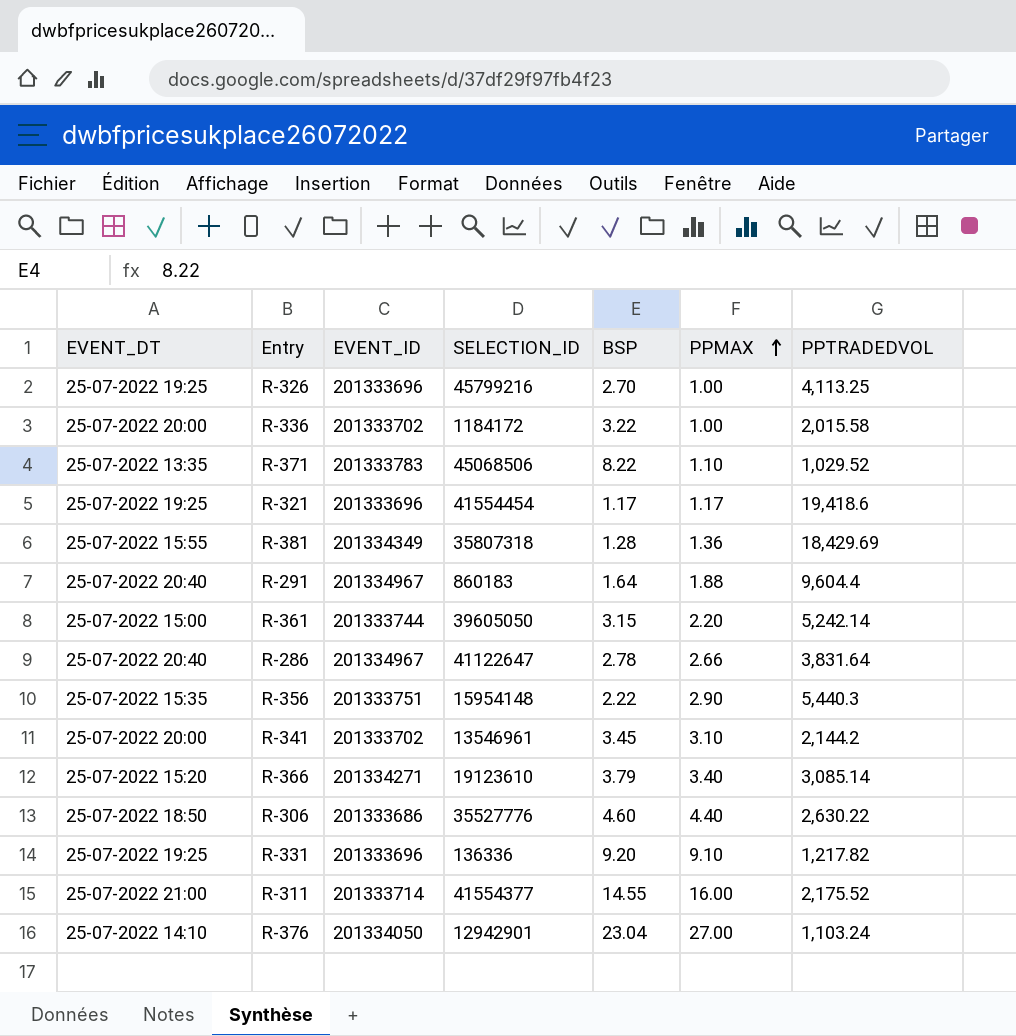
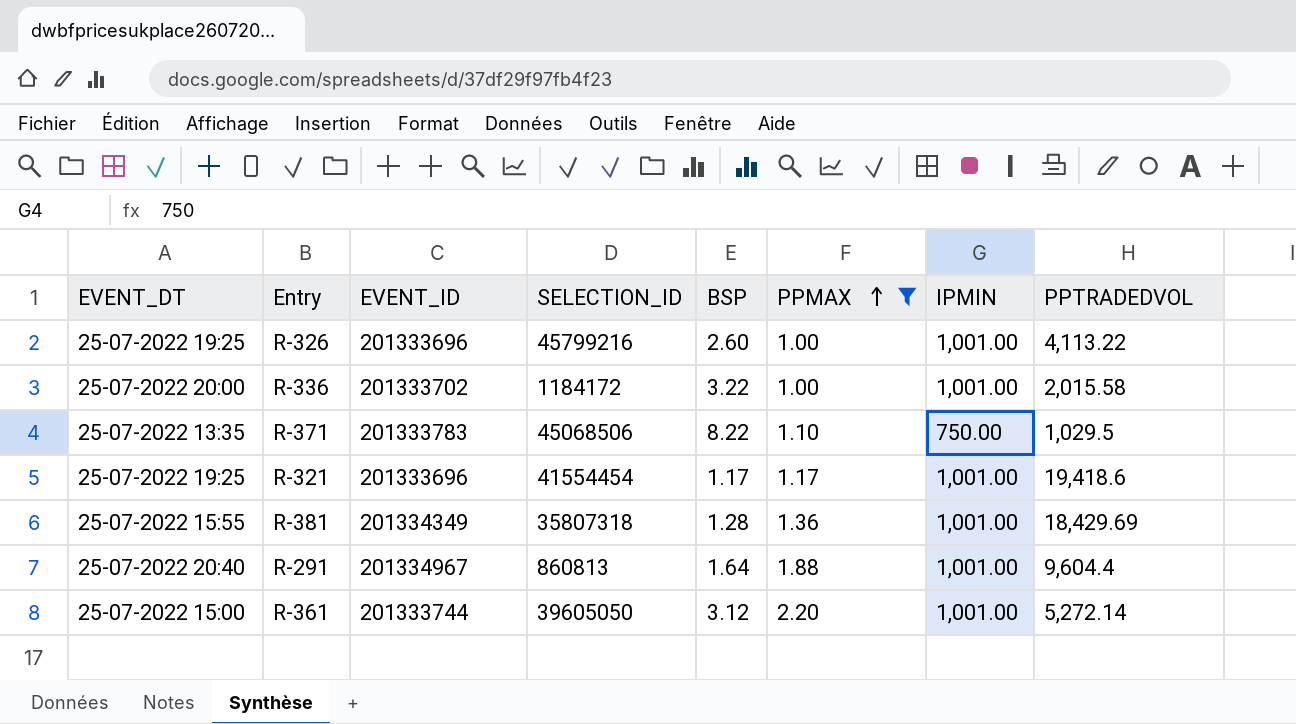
filter: none -> PPMAX <= 2.20
column IPMIN | position: none -> 7
R-326 | BSP: 2.70 -> 2.60
R-326 | PPTRADEDVOL: 4,113.25 -> 4,113.22
R-371 | PPTRADEDVOL: 1,029.52 -> 1,029.5
R-291 | SELECTION_ID: 860183 -> 860813
R-361 | BSP: 3.15 -> 3.12
R-361 | PPTRADEDVOL: 5,242.14 -> 5,272.14

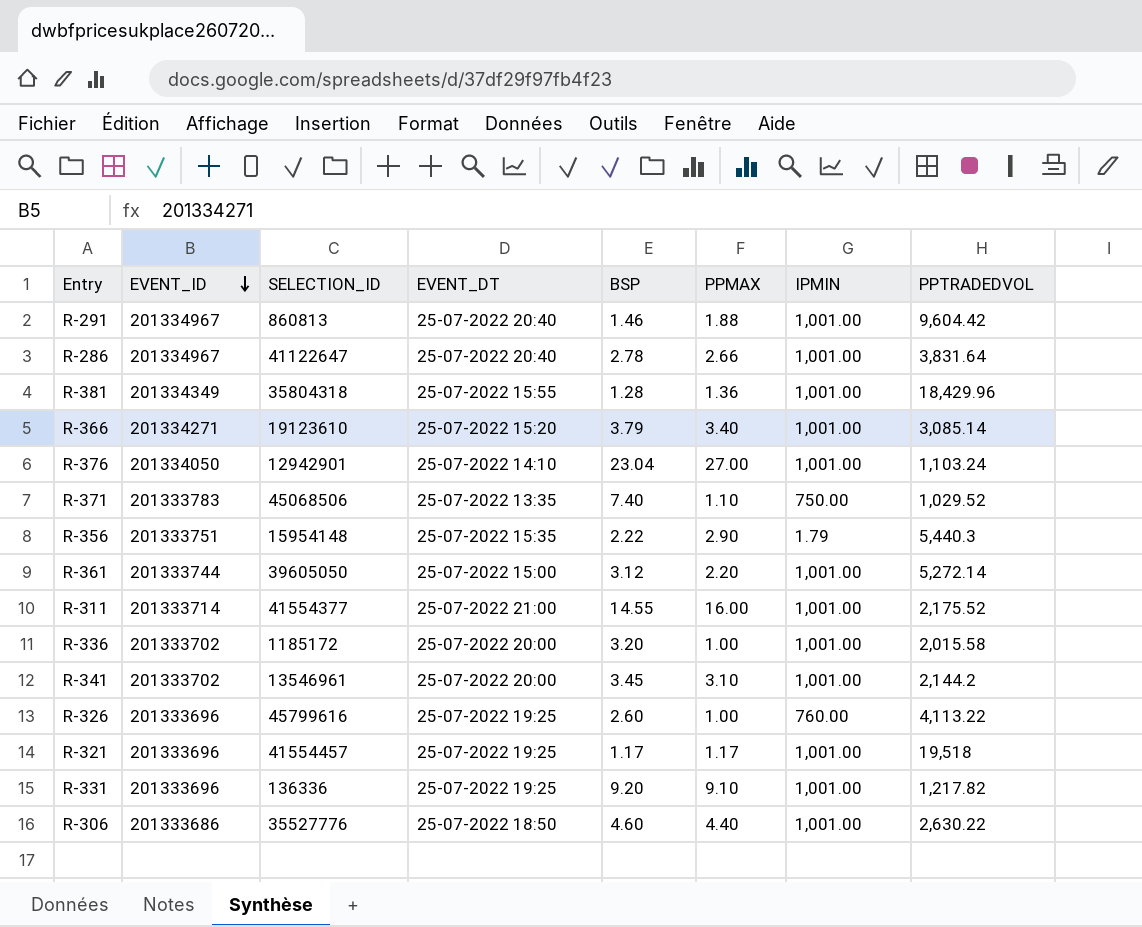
filter: PPMAX <= 2.20 -> none
row order: PPMAX ascending -> EVENT_ID descending
column EVENT_DT | position: 1 -> 4
R-291 | BSP: 1.64 -> 1.46
R-291 | PPTRADEDVOL: 9,604.4 -> 9,604.42
R-381 | SELECTION_ID: 35807318 -> 35804318
R-381 | PPTRADEDVOL: 18,429.69 -> 18,429.96
R-371 | BSP: 8.22 -> 7.40
R-371 | PPTRADEDVOL: 1,029.5 -> 1,029.52
R-336 | SELECTION_ID: 1184172 -> 1185172
R-336 | BSP: 3.22 -> 3.20
R-326 | SELECTION_ID: 45799216 -> 45799616
R-326 | IPMIN: 1,001.00 -> 760.00
R-321 | SELECTION_ID: 41554454 -> 41554457
R-321 | PPTRADEDVOL: 19,418.6 -> 19,518

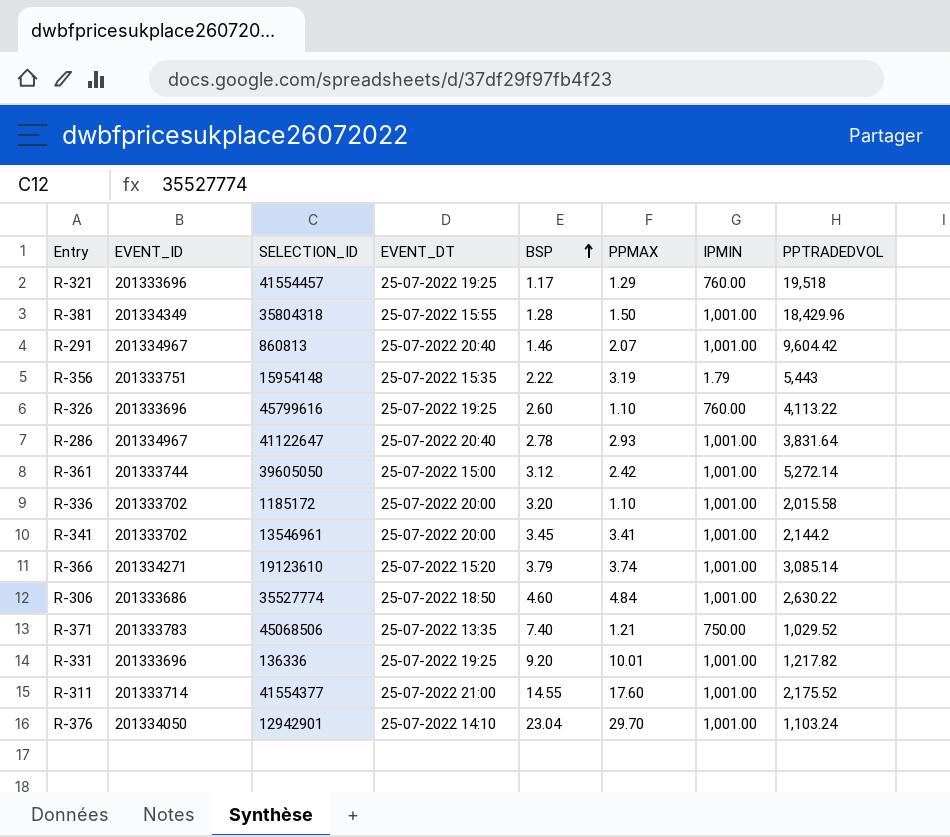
row order: EVENT_ID descending -> BSP ascending
R-321 | PPMAX: 1.17 -> 1.29
R-321 | IPMIN: 1,001.00 -> 760.00
R-381 | PPMAX: 1.36 -> 1.50
R-291 | PPMAX: 1.88 -> 2.07
R-356 | PPMAX: 2.90 -> 3.19
R-356 | PPTRADEDVOL: 5,440.3 -> 5,443
R-326 | PPMAX: 1.00 -> 1.10
R-286 | PPMAX: 2.66 -> 2.93
R-361 | PPMAX: 2.20 -> 2.42
R-336 | PPMAX: 1.00 -> 1.10
R-341 | PPMAX: 3.10 -> 3.41
R-366 | PPMAX: 3.40 -> 3.74
R-306 | SELECTION_ID: 35527776 -> 35527774
R-306 | PPMAX: 4.40 -> 4.84
R-371 | PPMAX: 1.10 -> 1.21
R-331 | PPMAX: 9.10 -> 10.01
R-311 | PPMAX: 16.00 -> 17.60
R-376 | PPMAX: 27.00 -> 29.70

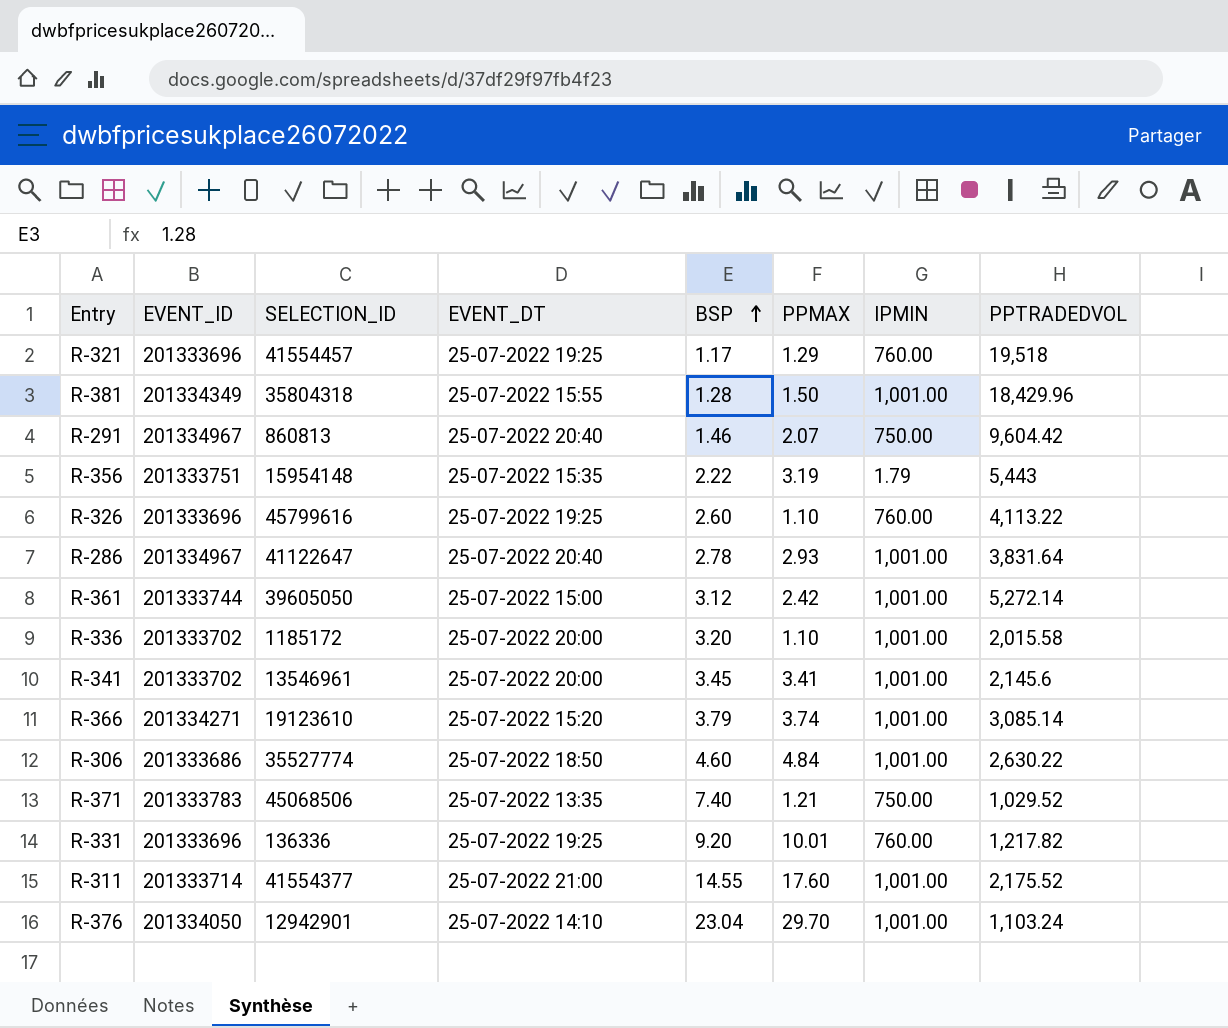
R-291 | IPMIN: 1,001.00 -> 750.00
R-341 | PPTRADEDVOL: 2,144.2 -> 2,145.6
R-331 | IPMIN: 1,001.00 -> 760.00

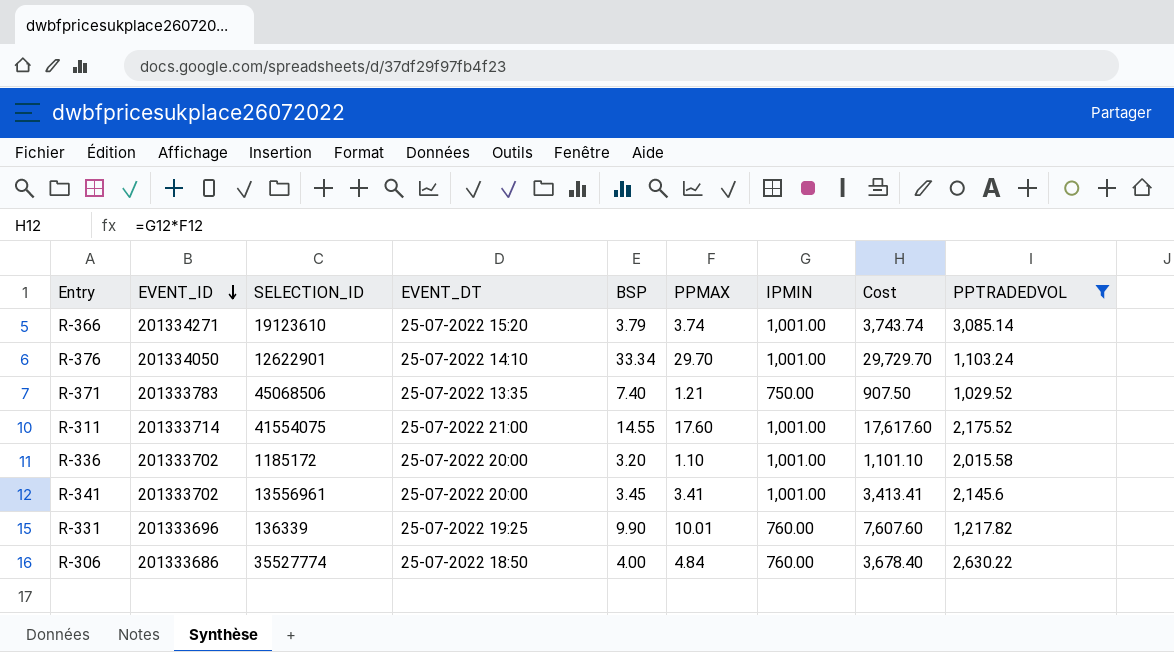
filter: none -> PPTRADEDVOL <= 3,085.14
row order: BSP ascending -> EVENT_ID descending
column Cost | formula: none -> [PPMAX] * [IPMIN]
R-376 | SELECTION_ID: 12942901 -> 12622901
R-376 | BSP: 23.04 -> 33.34
R-311 | SELECTION_ID: 41554377 -> 41554075
R-341 | SELECTION_ID: 13546961 -> 13556961
R-331 | SELECTION_ID: 136336 -> 136339
R-331 | BSP: 9.20 -> 9.90
R-306 | BSP: 4.60 -> 4.00
R-306 | IPMIN: 1,001.00 -> 760.00

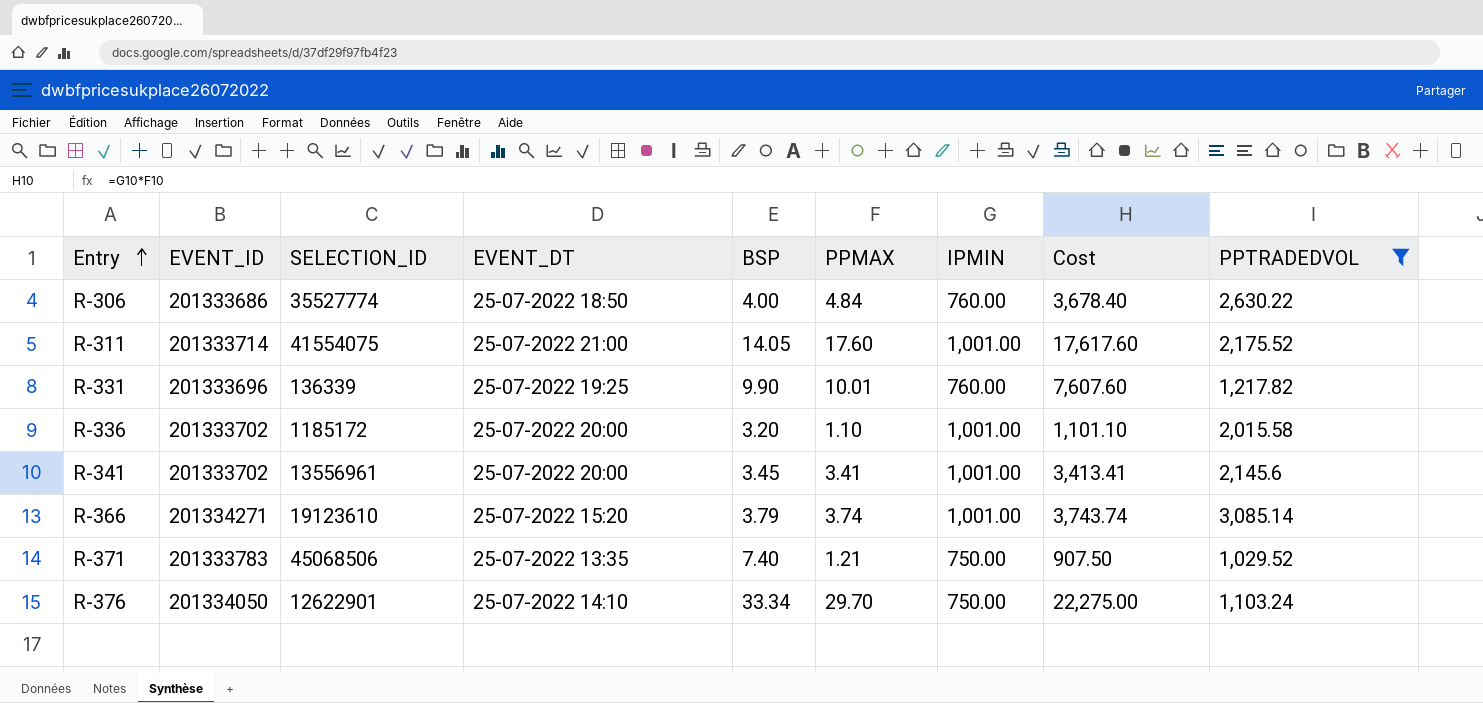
row order: EVENT_ID descending -> Entry ascending
R-311 | BSP: 14.55 -> 14.05
R-376 | IPMIN: 1,001.00 -> 750.00
R-376 | Cost: 29,729.70 -> 22,275.00

